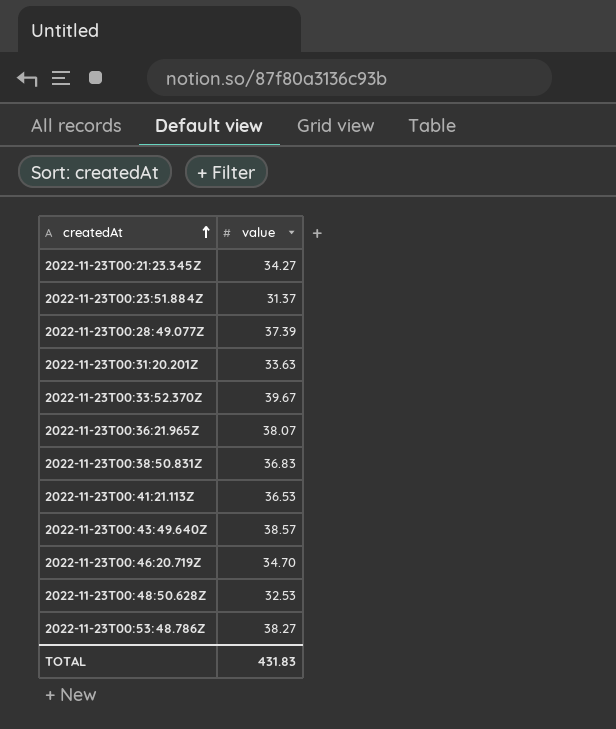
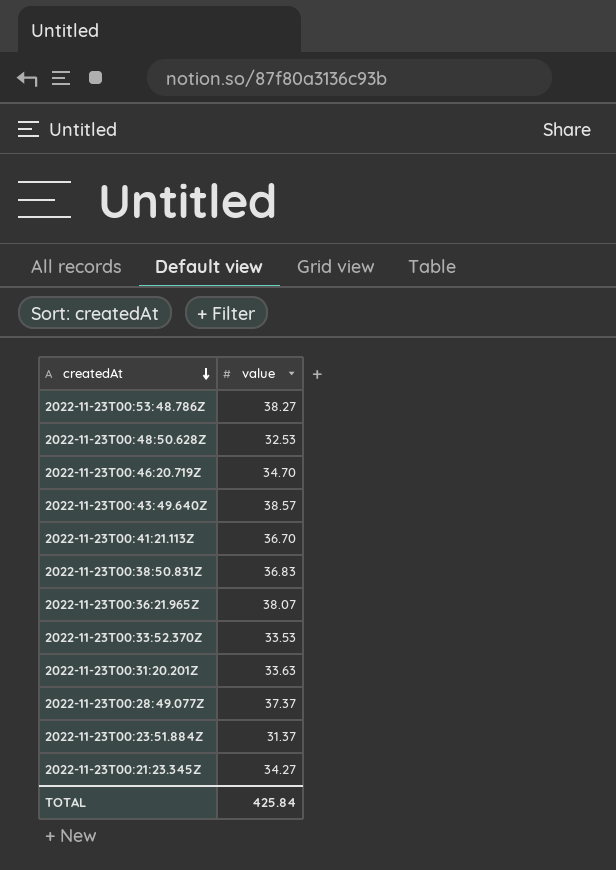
row order: createdAt ascending -> createdAt descending
2022-11-23T00:41:21.113Z | value: 36.53 -> 36.70
2022-11-23T00:33:52.370Z | value: 39.67 -> 33.53
2022-11-23T00:28:49.077Z | value: 37.39 -> 37.37
TOTAL | value: 431.83 -> 425.84

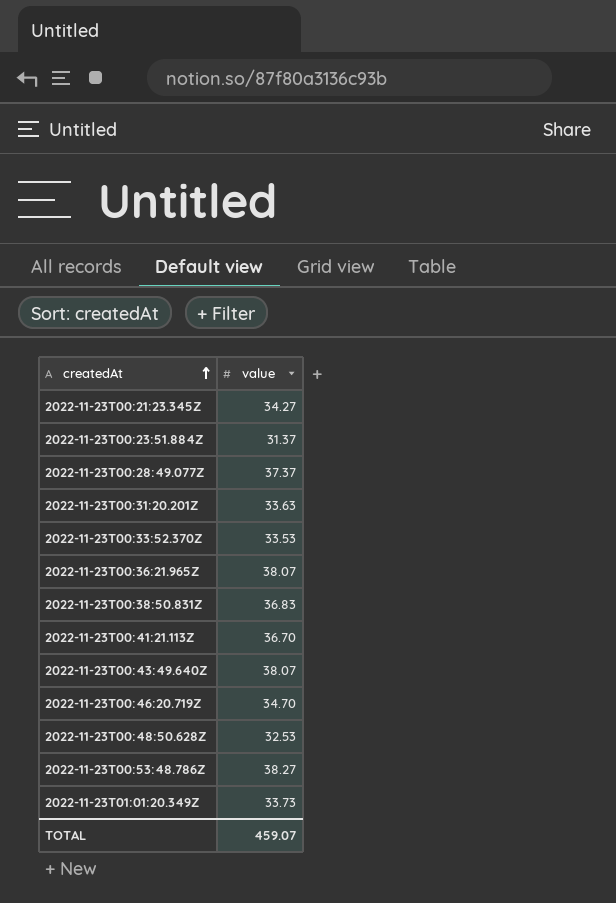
row order: createdAt descending -> createdAt ascending
2022-11-23T00:43:49.640Z | value: 38.57 -> 38.07
row 2022-11-23T01:01:20.349Z: none -> 33.73
TOTAL | value: 425.84 -> 459.07

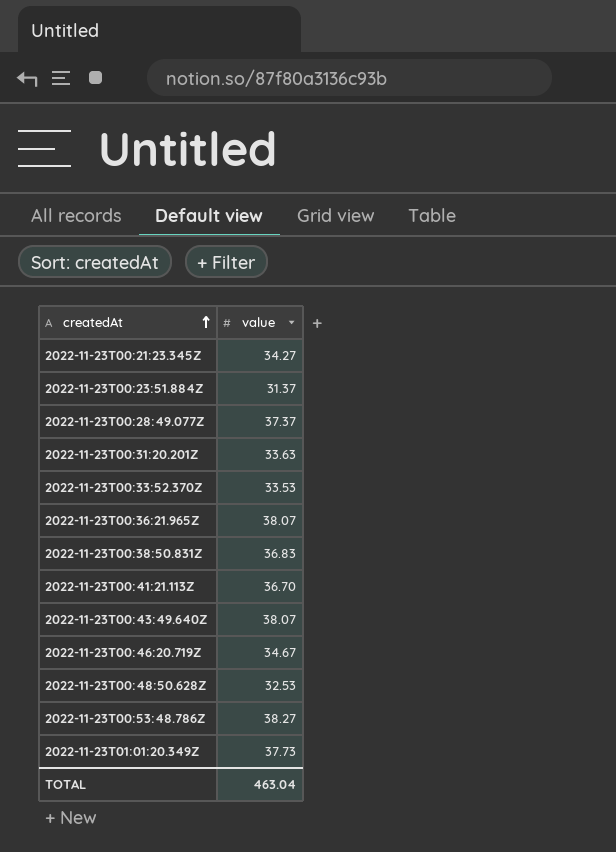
2022-11-23T00:46:20.719Z | value: 34.70 -> 34.67
2022-11-23T01:01:20.349Z | value: 33.73 -> 37.73
TOTAL | value: 459.07 -> 463.04

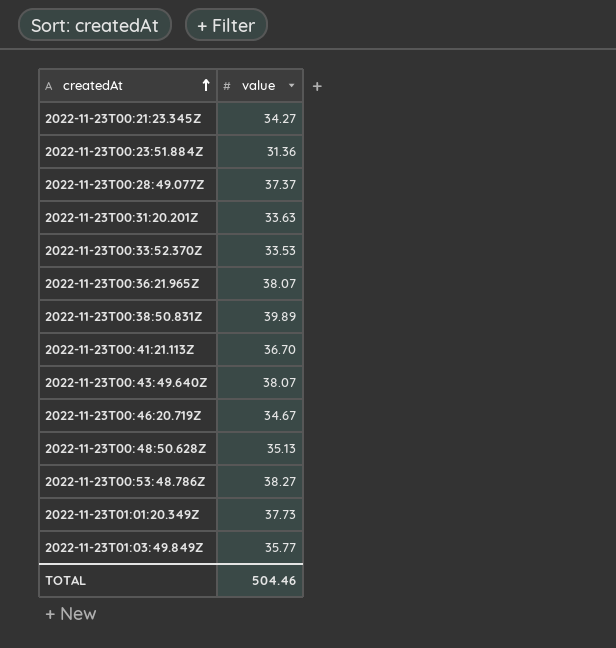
2022-11-23T00:23:51.884Z | value: 31.37 -> 31.36
2022-11-23T00:38:50.831Z | value: 36.83 -> 39.89
2022-11-23T00:48:50.628Z | value: 32.53 -> 35.13
row 2022-11-23T01:03:49.849Z: none -> 35.77
TOTAL | value: 463.04 -> 504.46

